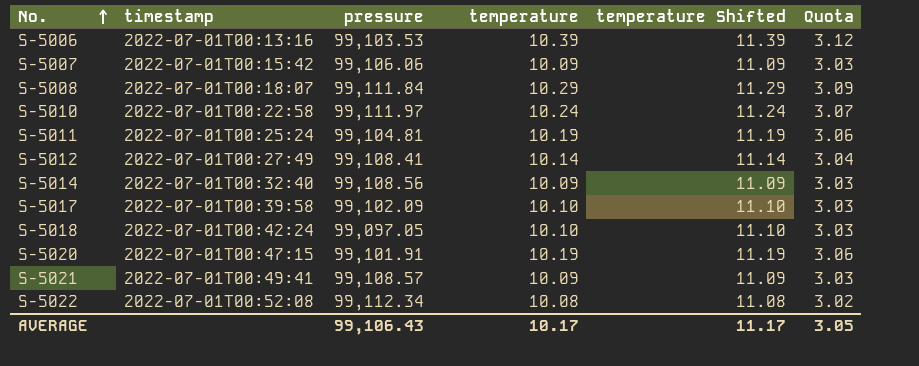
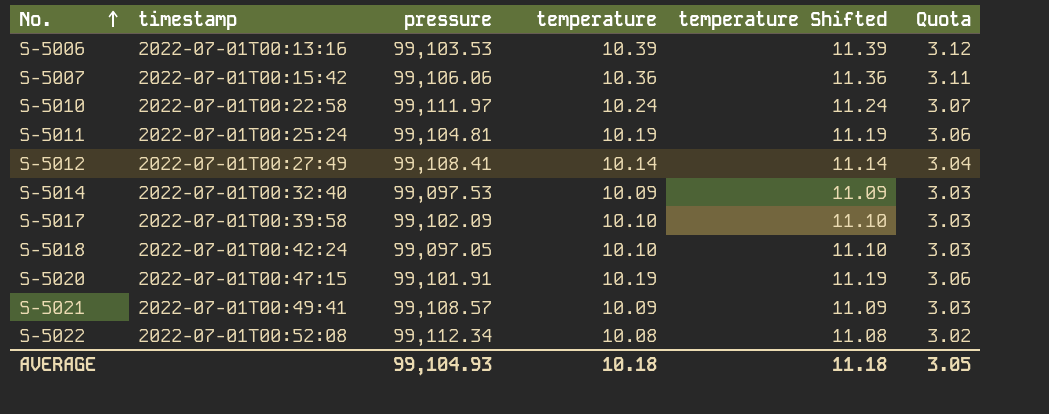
row S-5008: 2022-07-01T00:18:07 | 99,111.84 | 10.29 | 11.29 | 3.09 -> none
S-5007 | temperature: 10.09 -> 10.36
S-5007 | temperature Shifted: 11.09 -> 11.36
S-5007 | Quota: 3.03 -> 3.11
S-5014 | pressure: 99,108.56 -> 99,097.53
AVERAGE | pressure: 99,106.43 -> 99,104.93
AVERAGE | temperature: 10.17 -> 10.18
AVERAGE | temperature Shifted: 11.17 -> 11.18

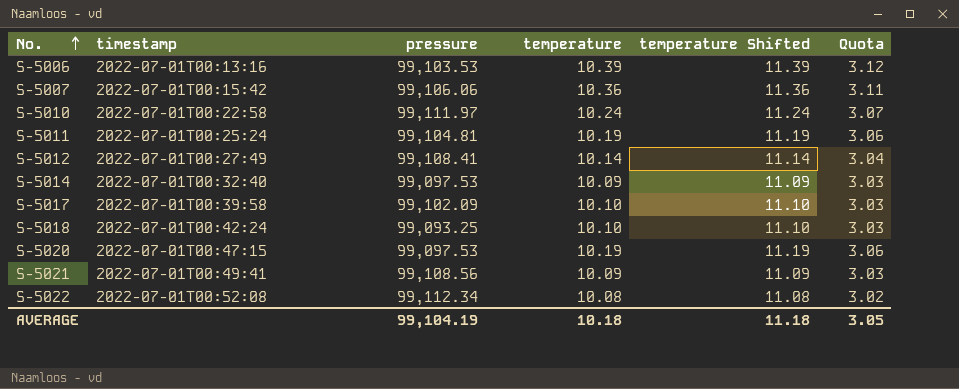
S-5018 | pressure: 99,097.05 -> 99,093.25
S-5020 | pressure: 99,101.91 -> 99,097.53
S-5021 | pressure: 99,108.57 -> 99,108.56
AVERAGE | pressure: 99,104.93 -> 99,104.19

